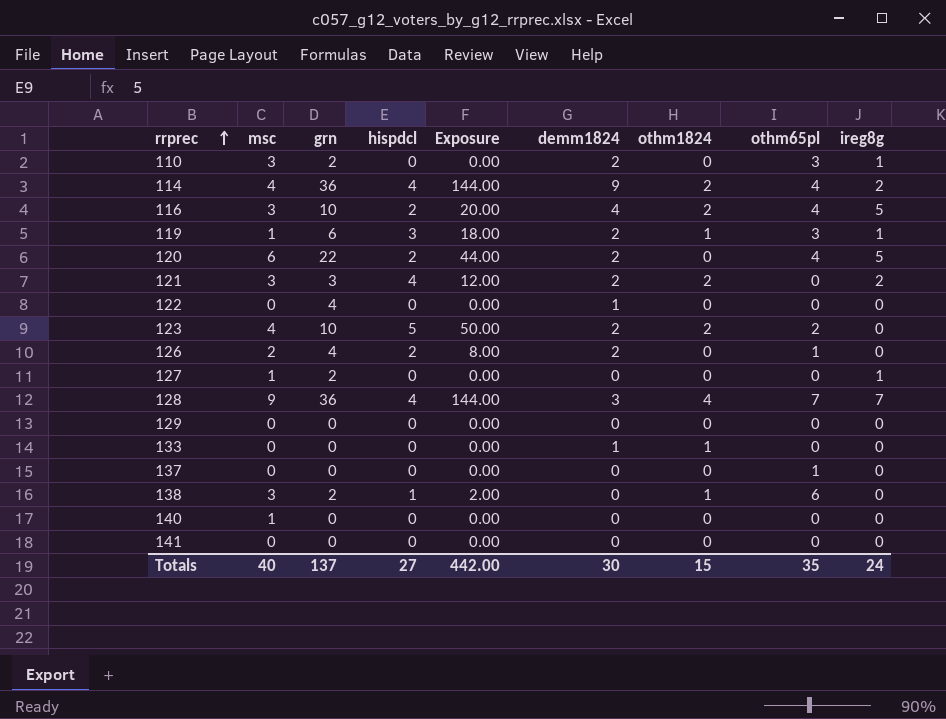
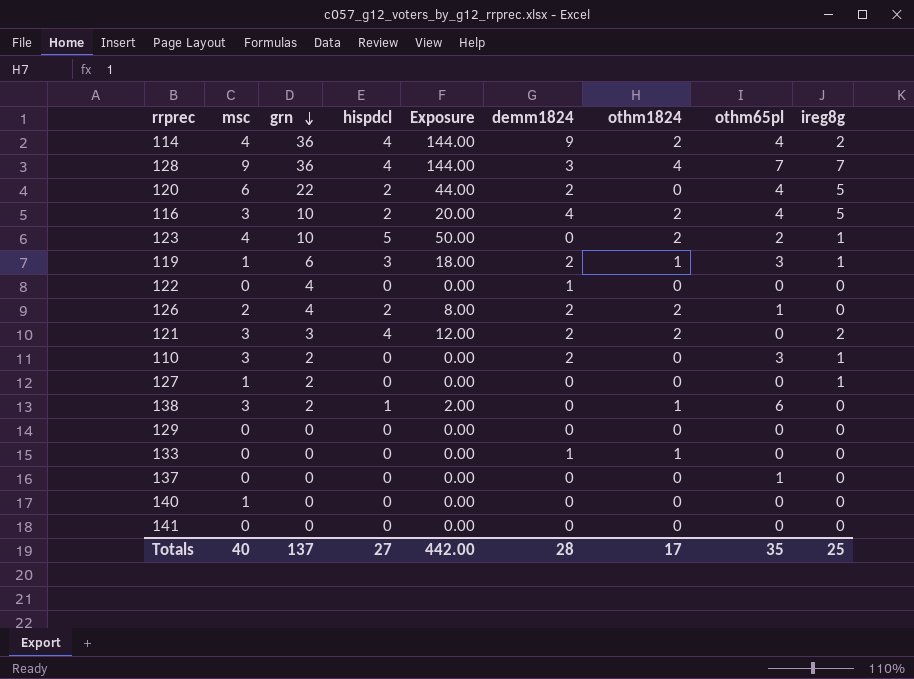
row order: rrprec ascending -> grn descending
123 | demm1824: 2 -> 0
123 | ireg8g: 0 -> 1
126 | othm1824: 0 -> 2
Totals | demm1824: 30 -> 28
Totals | othm1824: 15 -> 17
Totals | ireg8g: 24 -> 25

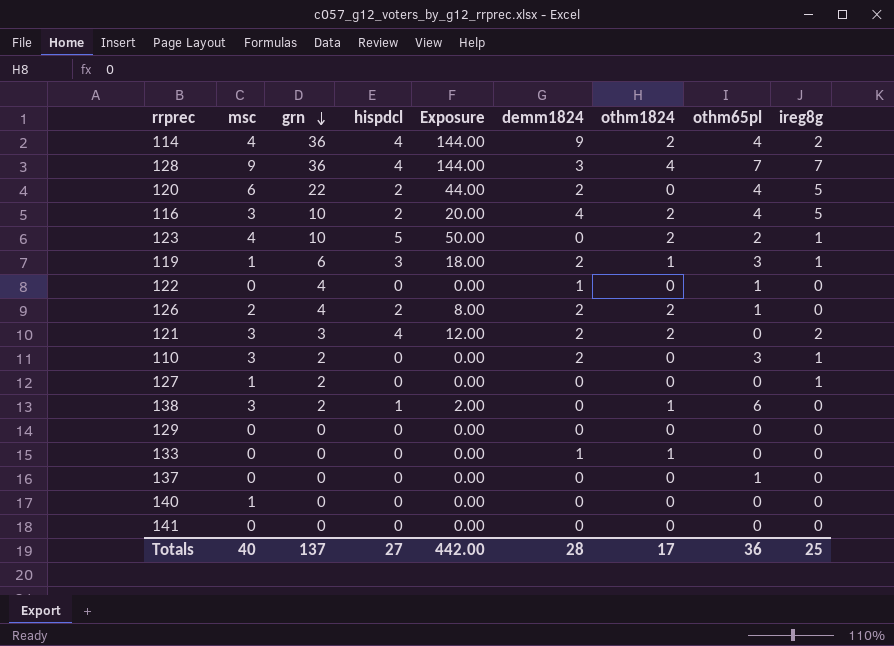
122 | othm65pl: 0 -> 1
Totals | othm65pl: 35 -> 36

